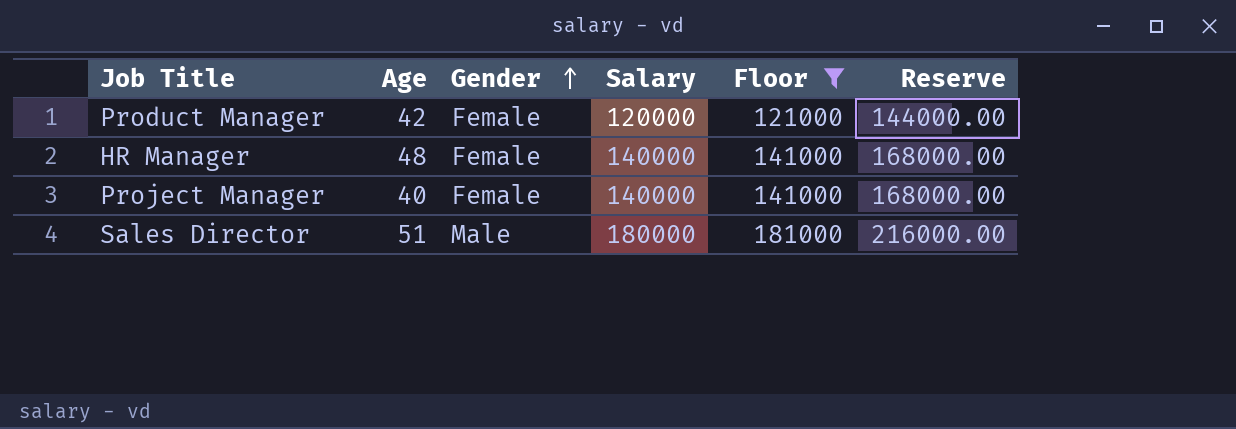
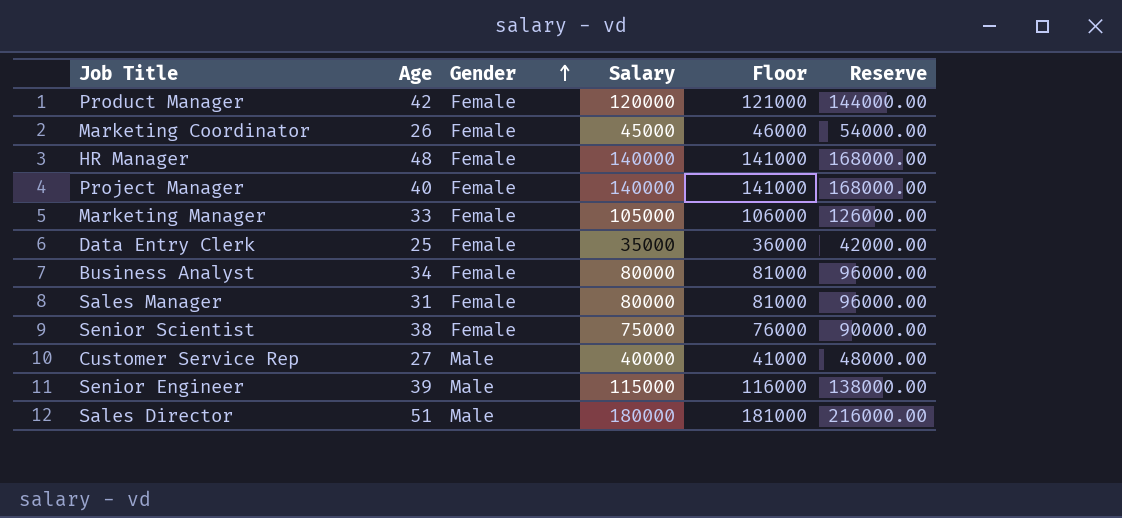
filter: Floor >= 121000 -> none

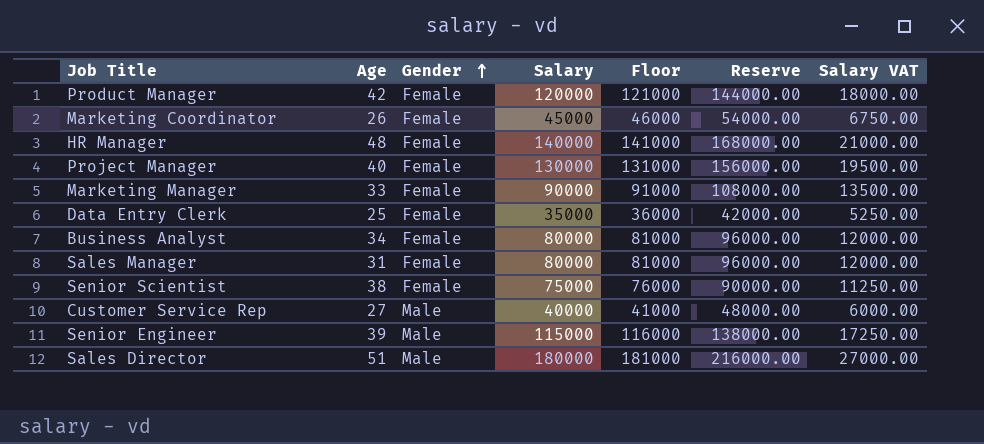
column Salary VAT | formula: none -> [Salary] * 0.15
Project Manager | Salary: 140000 -> 130000
Project Manager | Floor: 141000 -> 131000
Project Manager | Reserve: 168000.00 -> 156000.00
Marketing Manager | Salary: 105000 -> 90000
Marketing Manager | Floor: 106000 -> 91000
Marketing Manager | Reserve: 126000.00 -> 108000.00

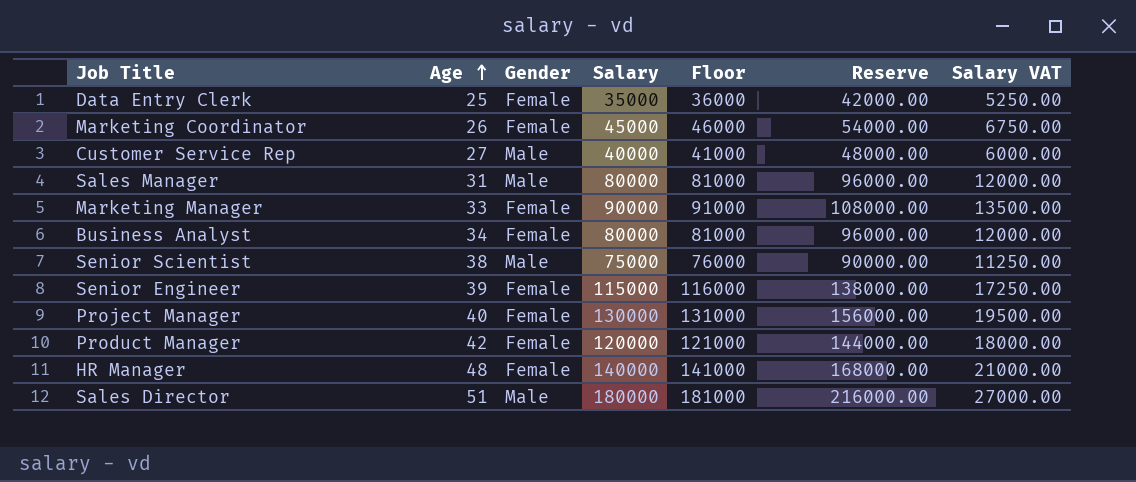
row order: Gender ascending -> Age ascending
Sales Manager | Gender: Female -> Male
Senior Scientist | Gender: Female -> Male
Senior Engineer | Gender: Male -> Female

